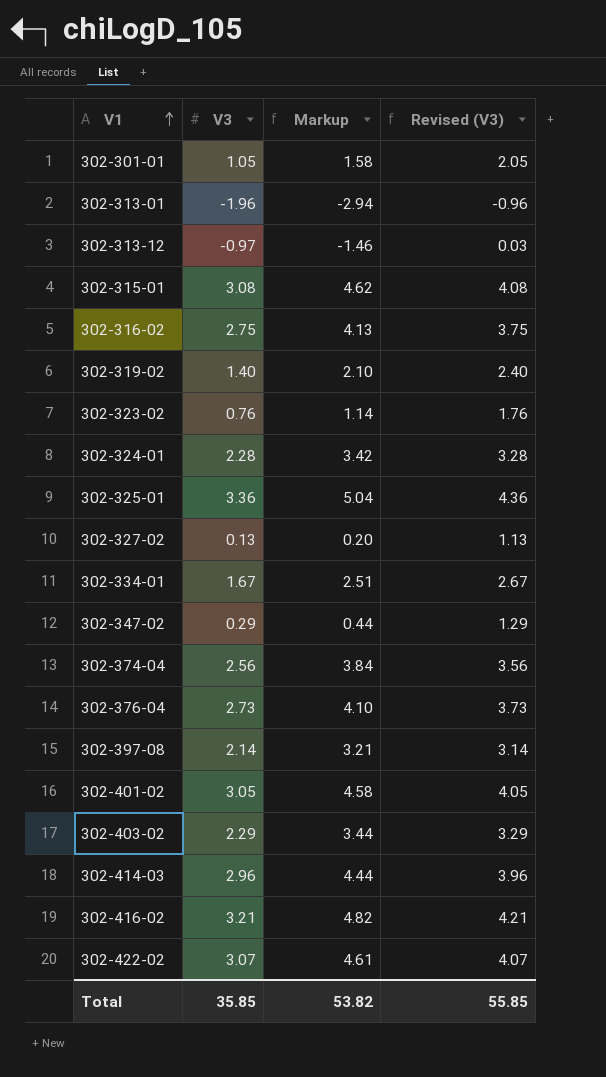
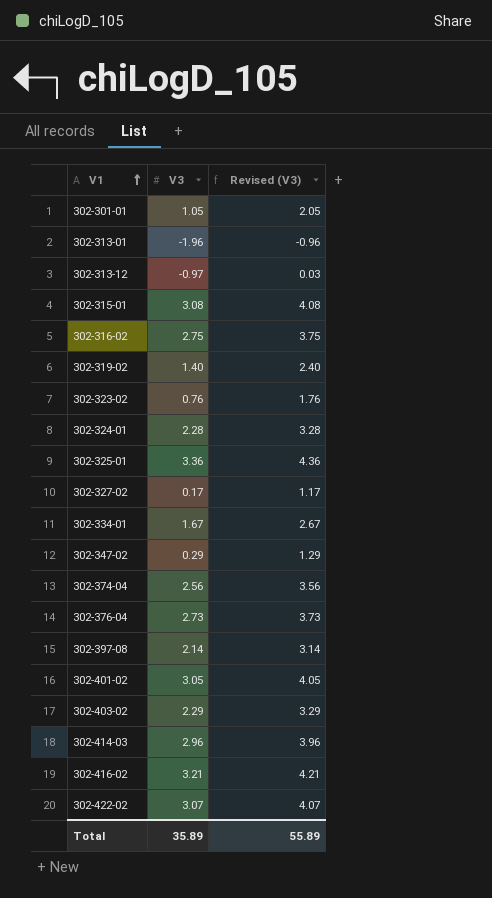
column Markup | formula: [V3] * 1.5 -> none
302-327-02 | V3: 0.13 -> 0.17
302-327-02 | Revised (V3): 1.13 -> 1.17
Total | V3: 35.85 -> 35.89
Total | Revised (V3): 55.85 -> 55.89

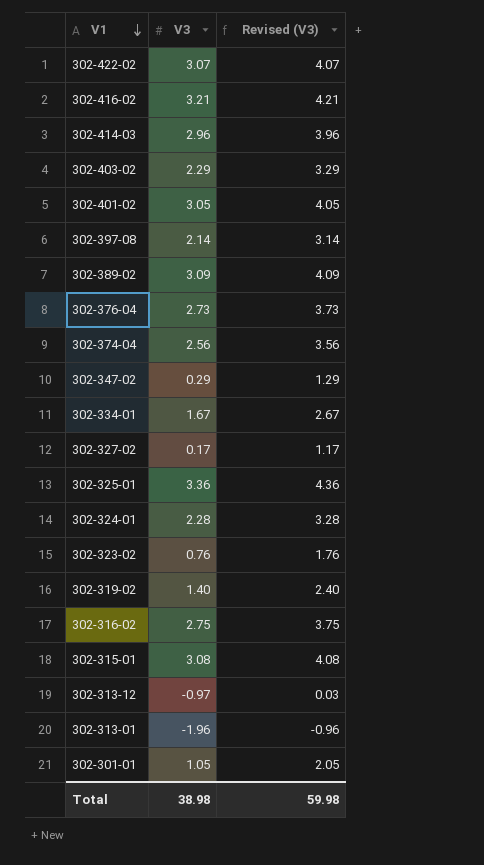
row order: V1 ascending -> V1 descending
row 302-389-02: none -> 3.09 | 4.09
Total | V3: 35.89 -> 38.98
Total | Revised (V3): 55.89 -> 59.98

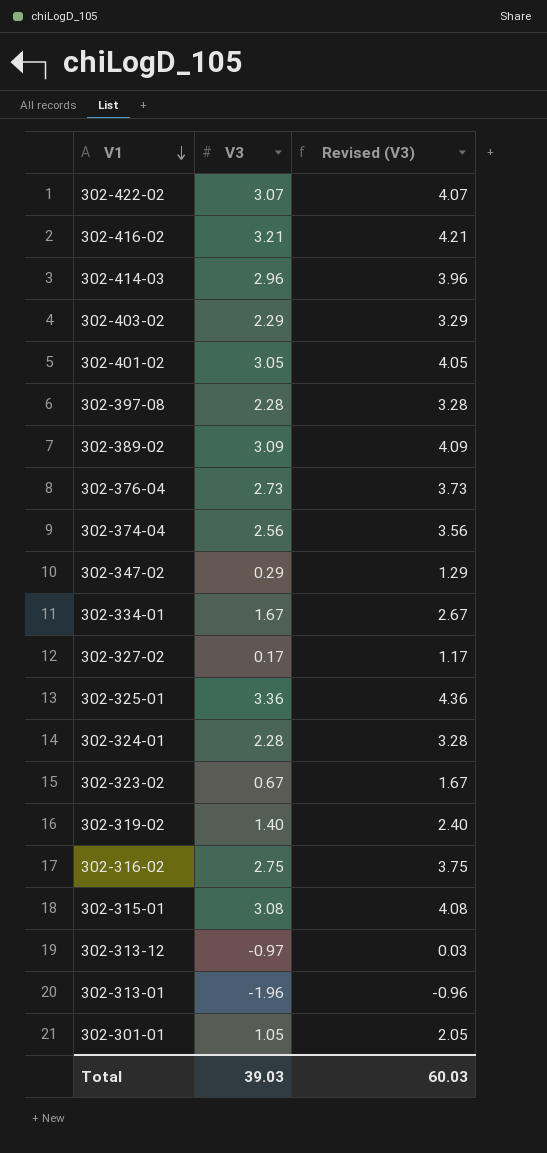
302-397-08 | V3: 2.14 -> 2.28
302-397-08 | Revised (V3): 3.14 -> 3.28
302-323-02 | V3: 0.76 -> 0.67
302-323-02 | Revised (V3): 1.76 -> 1.67
Total | V3: 38.98 -> 39.03
Total | Revised (V3): 59.98 -> 60.03

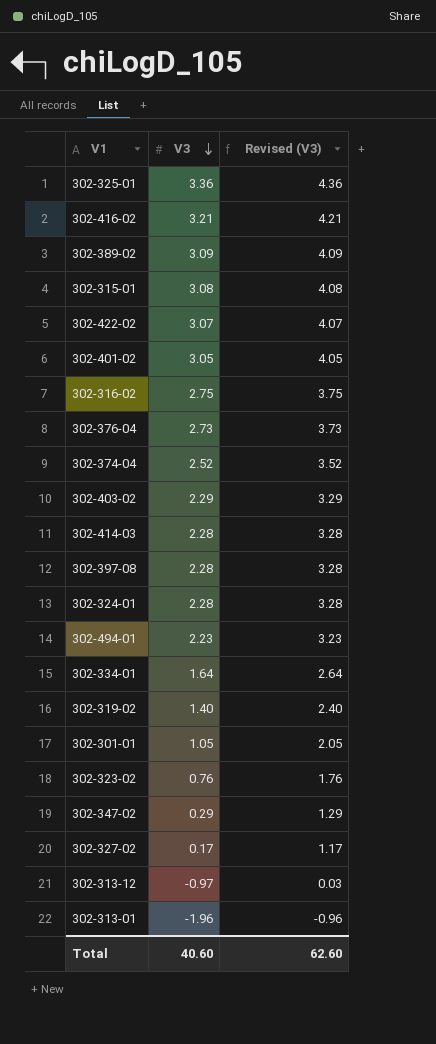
row order: V1 descending -> V3 descending
302-374-04 | V3: 2.56 -> 2.52
302-374-04 | Revised (V3): 3.56 -> 3.52
302-414-03 | V3: 2.96 -> 2.28
302-414-03 | Revised (V3): 3.96 -> 3.28
row 302-494-01: none -> 2.23 | 3.23
302-334-01 | V3: 1.67 -> 1.64
302-334-01 | Revised (V3): 2.67 -> 2.64
302-323-02 | V3: 0.67 -> 0.76
302-323-02 | Revised (V3): 1.67 -> 1.76
Total | V3: 39.03 -> 40.60
Total | Revised (V3): 60.03 -> 62.60

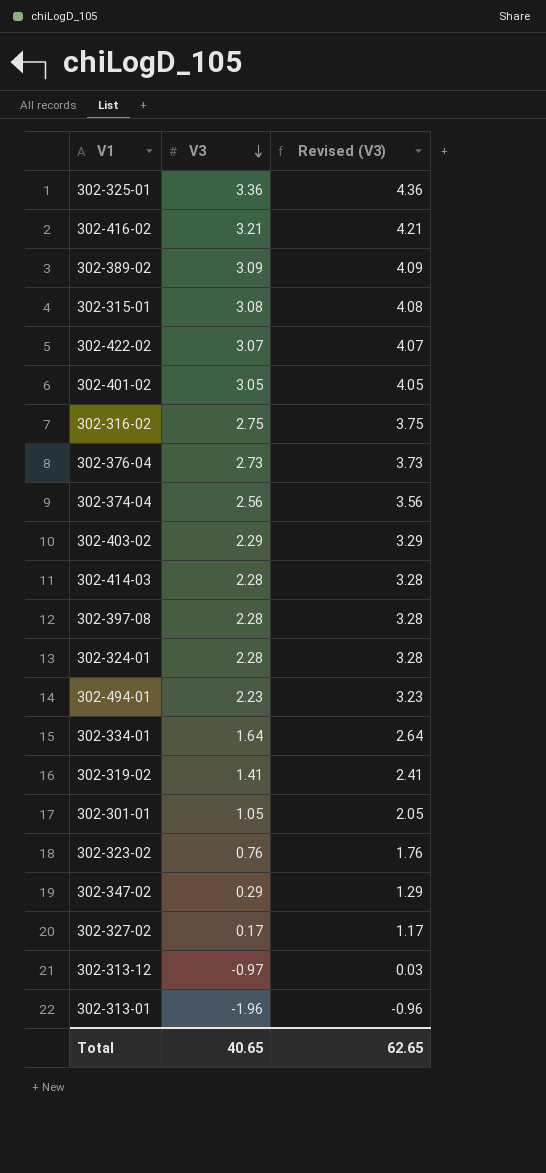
302-374-04 | V3: 2.52 -> 2.56
302-374-04 | Revised (V3): 3.52 -> 3.56
302-319-02 | V3: 1.40 -> 1.41
302-319-02 | Revised (V3): 2.40 -> 2.41
Total | V3: 40.60 -> 40.65
Total | Revised (V3): 62.60 -> 62.65

